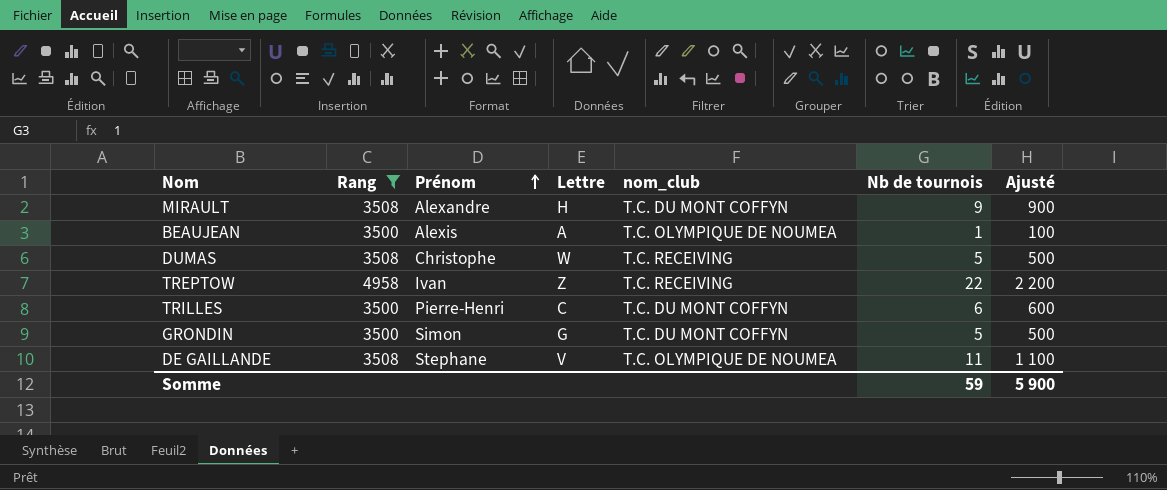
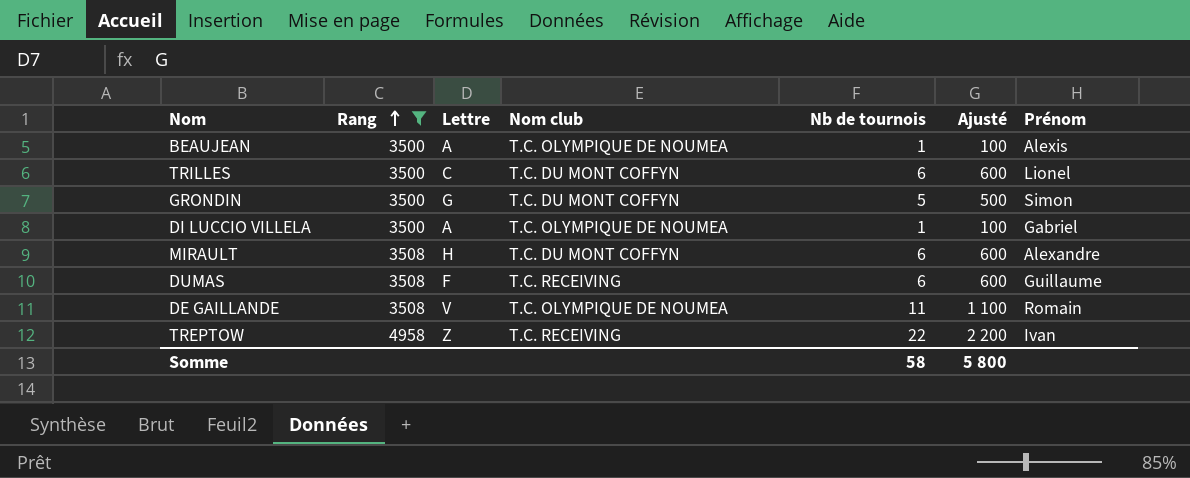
row order: Prénom ascending -> Rang ascending
column name: nom_club -> Nom club
column Prénom | position: 3 -> 7
TRILLES | Prénom: Pierre-Henri -> Lionel
row DI LUCCIO VILLELA: none -> 3500 | A | T.C. OLYMPIQUE DE NOUMEA | 1 | 100 | Gabriel
MIRAULT | Nb de tournois: 9 -> 6
MIRAULT | Ajusté: 900 -> 600
DUMAS | Lettre: W -> F
DUMAS | Nb de tournois: 5 -> 6
DUMAS | Ajusté: 500 -> 600
DUMAS | Prénom: Christophe -> Guillaume
DE GAILLANDE | Prénom: Stephane -> Romain
Somme | Nb de tournois: 59 -> 58
Somme | Ajusté: 5 900 -> 5 800

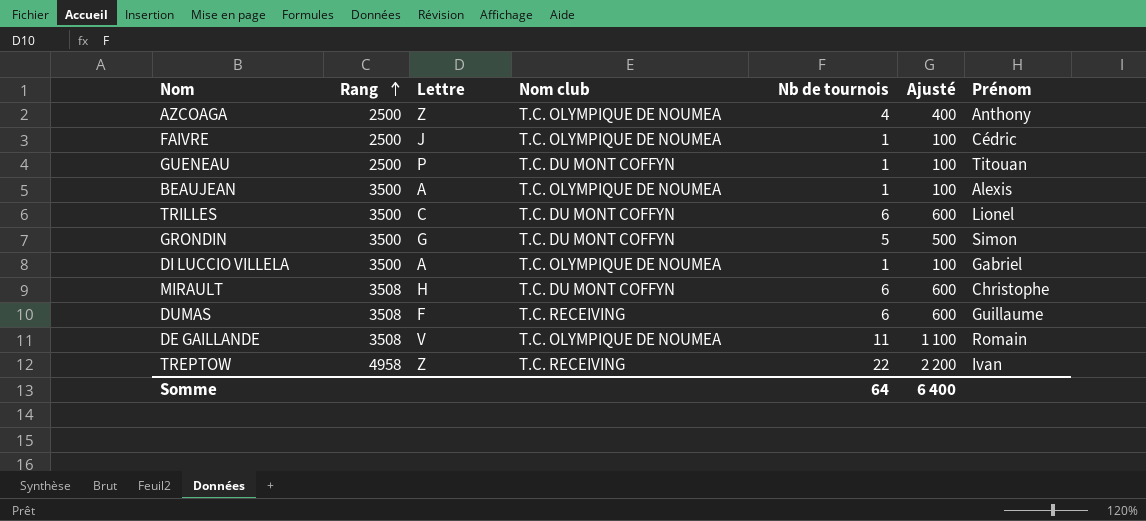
filter: Rang != 2500 -> none
MIRAULT | Prénom: Alexandre -> Christophe
Somme | Nb de tournois: 58 -> 64
Somme | Ajusté: 5 800 -> 6 400

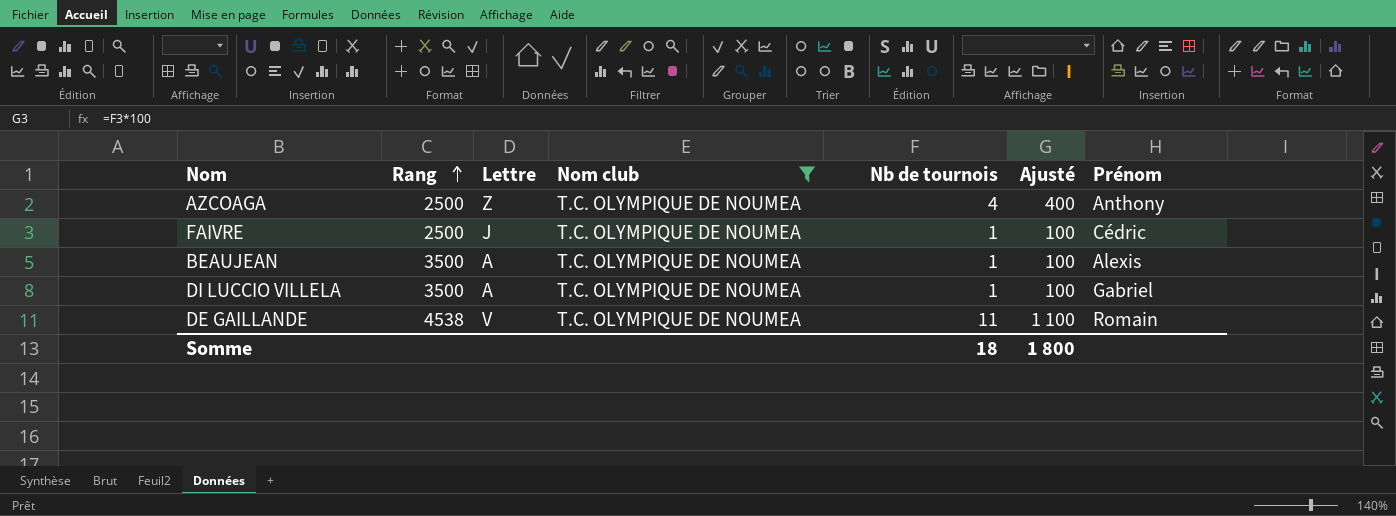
filter: none -> Nom club = T.C. OLYMPIQUE DE NOUMEA
DE GAILLANDE | Rang: 3508 -> 4538
Somme | Nb de tournois: 64 -> 18
Somme | Ajusté: 6 400 -> 1 800

